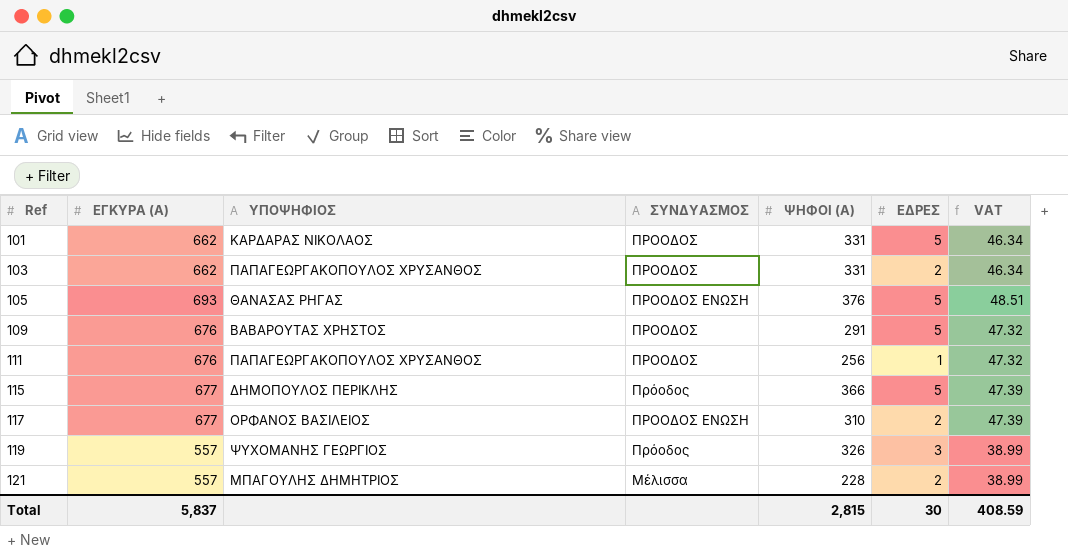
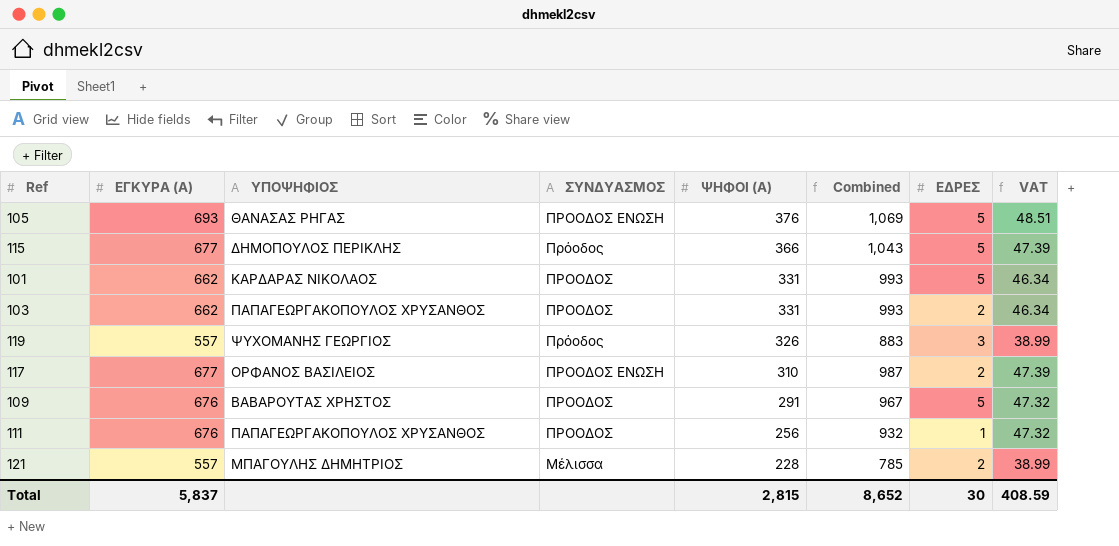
row order: Ref ascending -> ΨΗΦΟΙ (Α) descending
column Combined | formula: none -> [ΕΓΚΥΡΑ (Α)] + [ΨΗΦΟΙ (Α)]

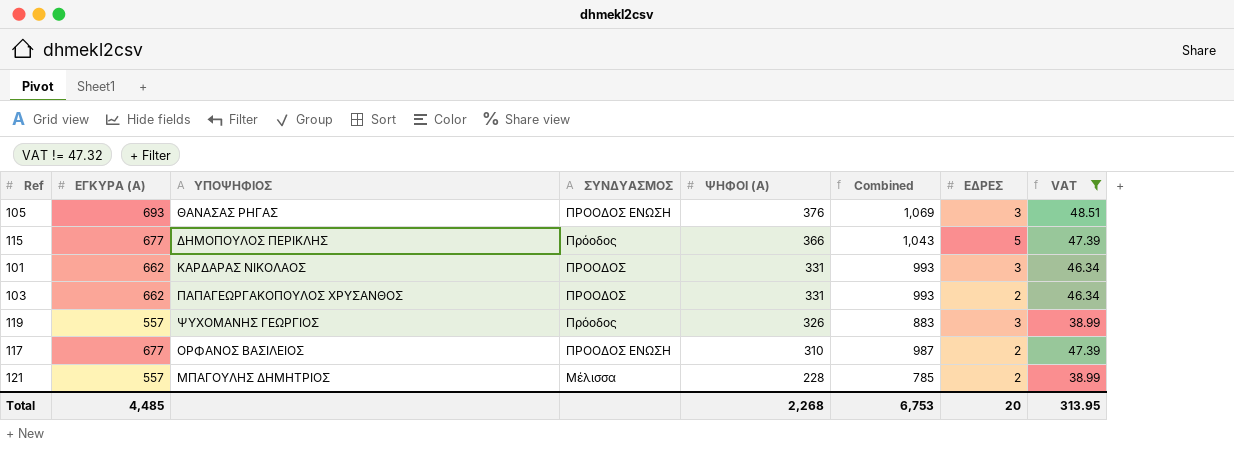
filter: none -> VAT != 47.32
105 | ΕΔΡΕΣ: 5 -> 3
101 | ΕΔΡΕΣ: 5 -> 3
Total | ΕΓΚΥΡΑ (Α): 5,837 -> 4,485
Total | ΨΗΦΟΙ (Α): 2,815 -> 2,268
Total | Combined: 8,652 -> 6,753
Total | ΕΔΡΕΣ: 30 -> 20
Total | VAT: 408.59 -> 313.95

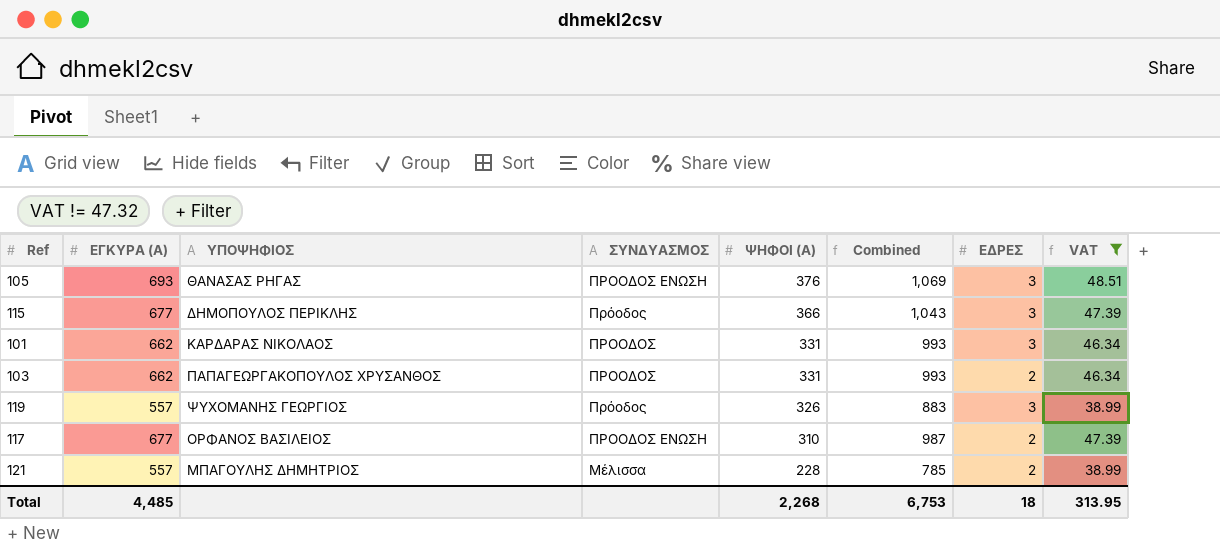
115 | ΕΔΡΕΣ: 5 -> 3
Total | ΕΔΡΕΣ: 20 -> 18

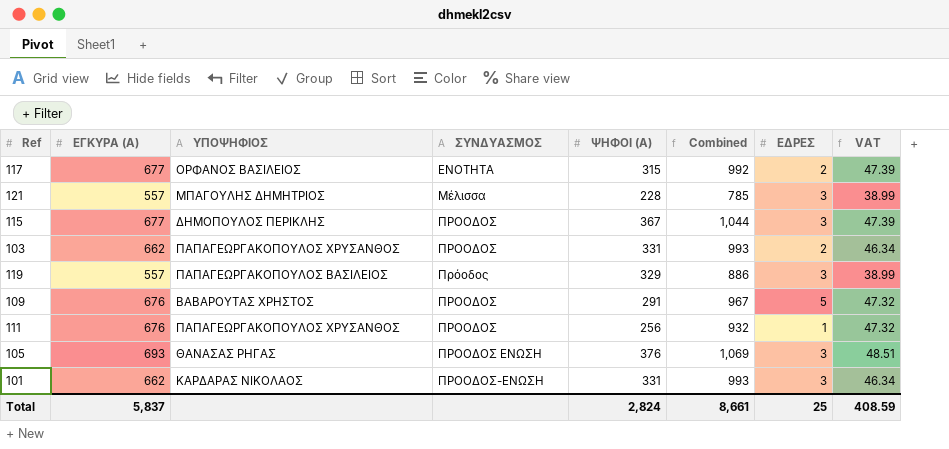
filter: VAT != 47.32 -> none
row order: ΨΗΦΟΙ (Α) descending -> ΣΥΝΔΥΑΣΜΟΣ ascending
117 | ΣΥΝΔΥΑΣΜΟΣ: ΠΡΟΟΔΟΣ ΕΝΩΣΗ -> ΕΝΟΤΗΤΑ
117 | ΨΗΦΟΙ (Α): 310 -> 315
117 | Combined: 987 -> 992
121 | ΕΔΡΕΣ: 2 -> 3
115 | ΣΥΝΔΥΑΣΜΟΣ: Πρόοδος -> ΠΡΟΟΔΟΣ
115 | ΨΗΦΟΙ (Α): 366 -> 367
115 | Combined: 1,043 -> 1,044
119 | ΥΠΟΨΗΦΙΟΣ: ΨΥΧΟΜΑΝΗΣ ΓΕΩΡΓΙΟΣ -> ΠΑΠΑΓΕΩΡΓΑΚΟΠΟΥΛΟΣ ΒΑΣΙΛΕΙΟΣ
119 | ΨΗΦΟΙ (Α): 326 -> 329
119 | Combined: 883 -> 886
101 | ΣΥΝΔΥΑΣΜΟΣ: ΠΡΟΟΔΟΣ -> ΠΡΟΟΔΟΣ-ΕΝΩΣΗ
Total | ΕΓΚΥΡΑ (Α): 4,485 -> 5,837
Total | ΨΗΦΟΙ (Α): 2,268 -> 2,824
Total | Combined: 6,753 -> 8,661
Total | ΕΔΡΕΣ: 18 -> 25
Total | VAT: 313.95 -> 408.59

